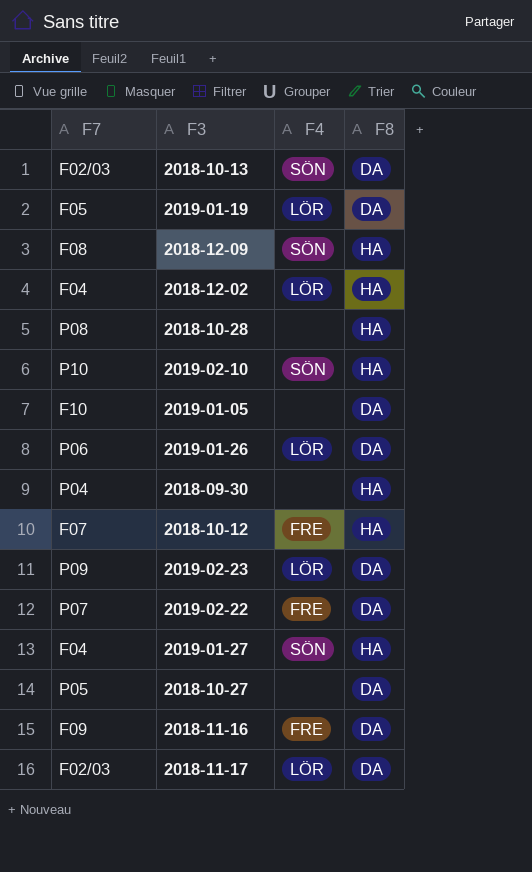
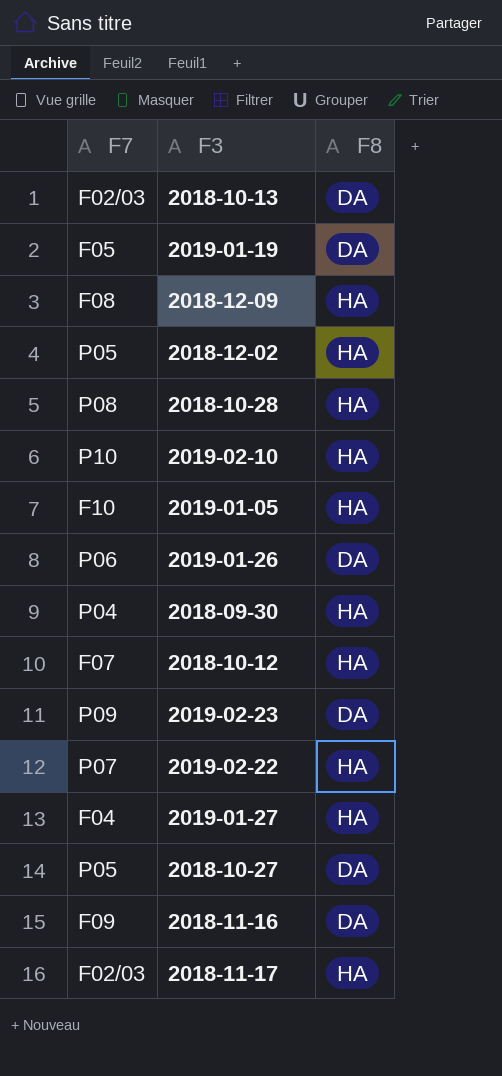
column F4 | position: 3 -> none
2018-12-02 | F7: F04 -> P05
2019-01-05 | F8: DA -> HA
2019-02-22 | F8: DA -> HA
2018-11-17 | F8: DA -> HA

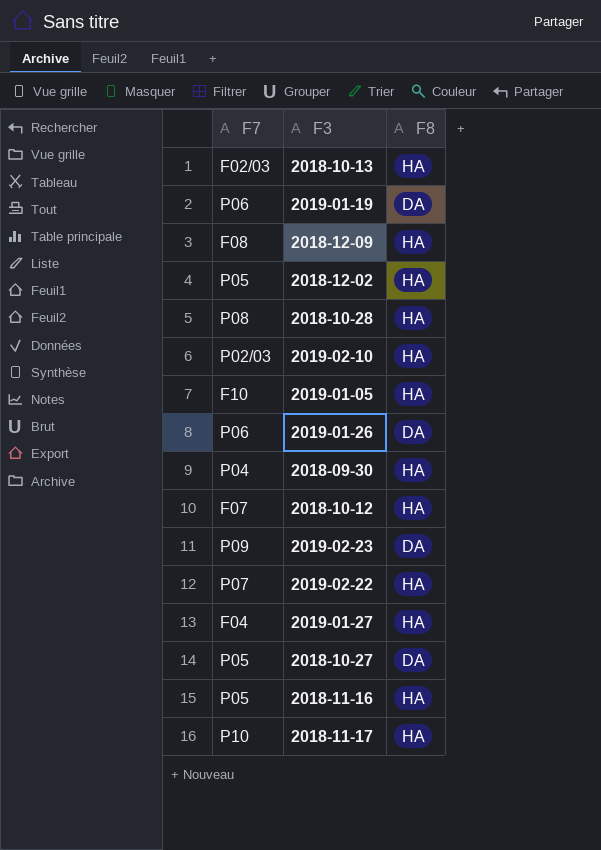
2018-10-13 | F8: DA -> HA
2019-01-19 | F7: F05 -> P06
2019-02-10 | F7: P10 -> P02/03
2018-11-16 | F7: F09 -> P05
2018-11-16 | F8: DA -> HA
2018-11-17 | F7: F02/03 -> P10

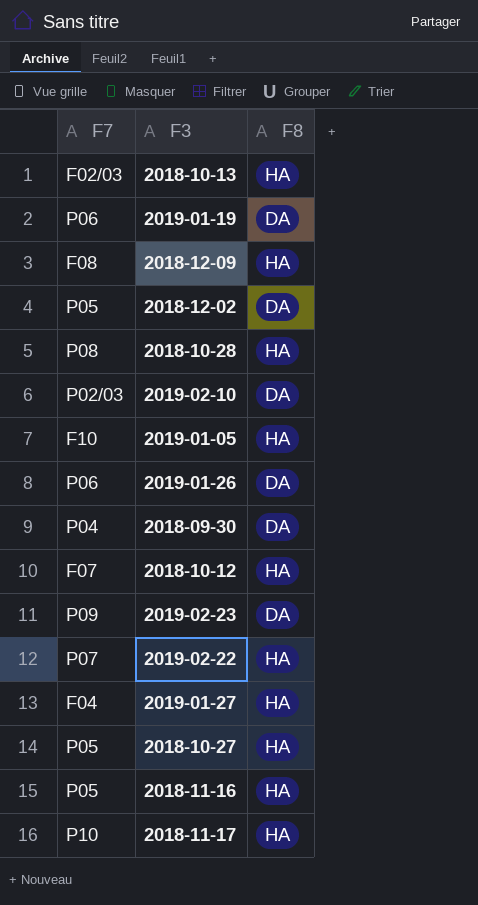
2018-12-02 | F8: HA -> DA
2019-02-10 | F8: HA -> DA
2018-09-30 | F8: HA -> DA
2018-10-27 | F8: DA -> HA

